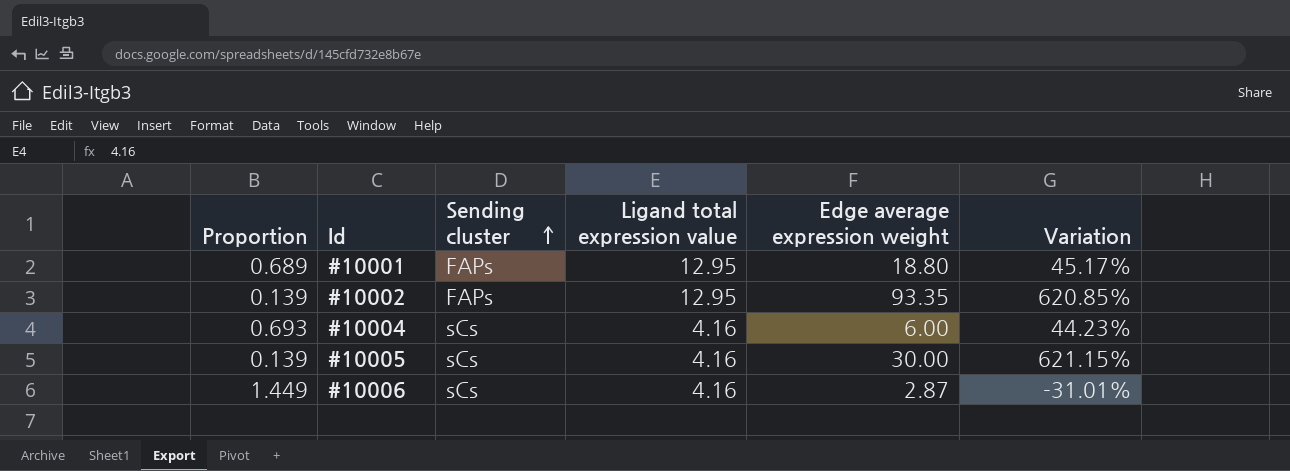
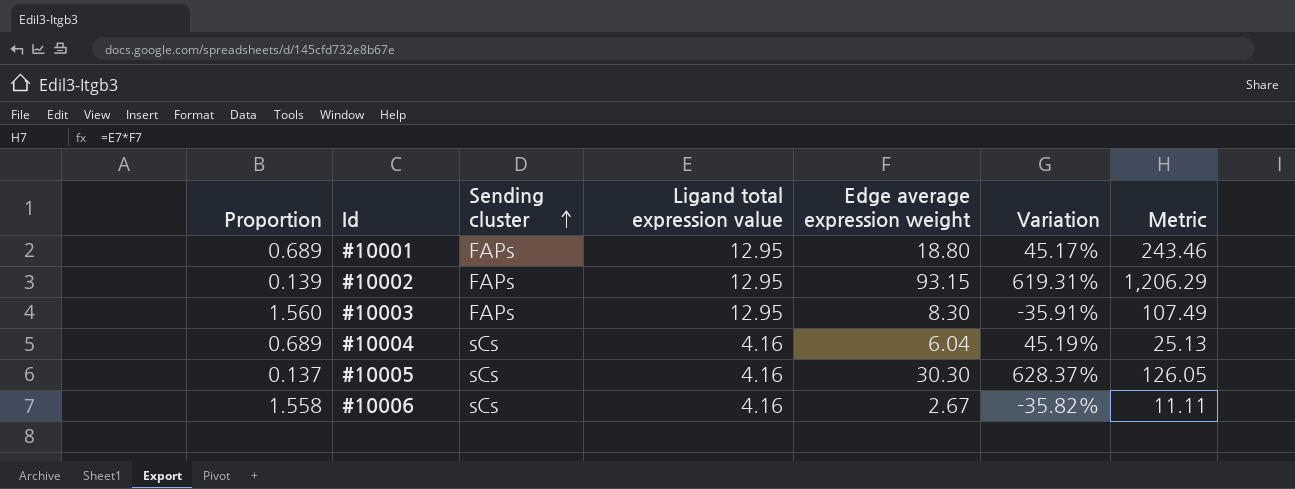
column Metric | formula: none -> [Ligand total expression value] * [Edge average expression weight]
#10002 | Edge average expression weight: 93.35 -> 93.15
#10002 | Variation: 620.85% -> 619.31%
row #10003: none -> 1.560 | FAPs | 12.95 | 8.30 | -35.91% | 107.49
#10004 | Proportion: 0.693 -> 0.689
#10004 | Edge average expression weight: 6.00 -> 6.04
#10004 | Variation: 44.23% -> 45.19%
#10005 | Proportion: 0.139 -> 0.137
#10005 | Edge average expression weight: 30.00 -> 30.30
#10005 | Variation: 621.15% -> 628.37%
#10006 | Proportion: 1.449 -> 1.558
#10006 | Edge average expression weight: 2.87 -> 2.67
#10006 | Variation: -31.01% -> -35.82%

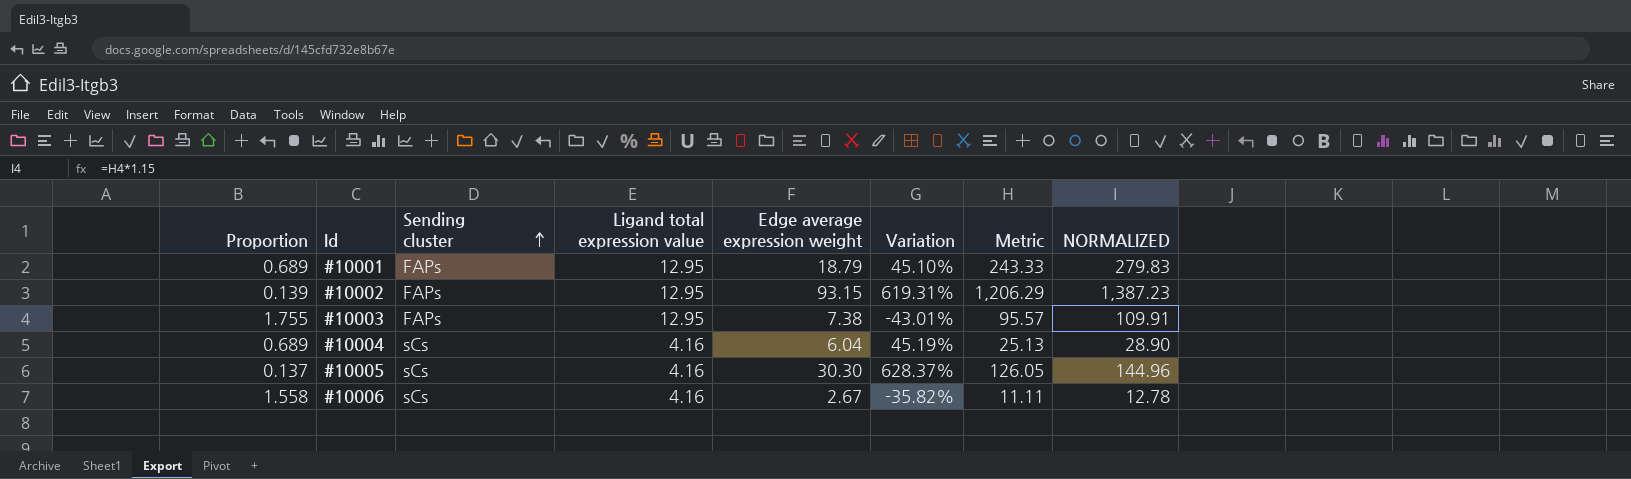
column NORMALIZED | formula: none -> [Metric] * 1.15
#10001 | Edge average expression weight: 18.80 -> 18.79
#10001 | Variation: 45.17% -> 45.10%
#10001 | Metric: 243.46 -> 243.33
#10003 | Proportion: 1.560 -> 1.755
#10003 | Edge average expression weight: 8.30 -> 7.38
#10003 | Variation: -35.91% -> -43.01%
#10003 | Metric: 107.49 -> 95.57

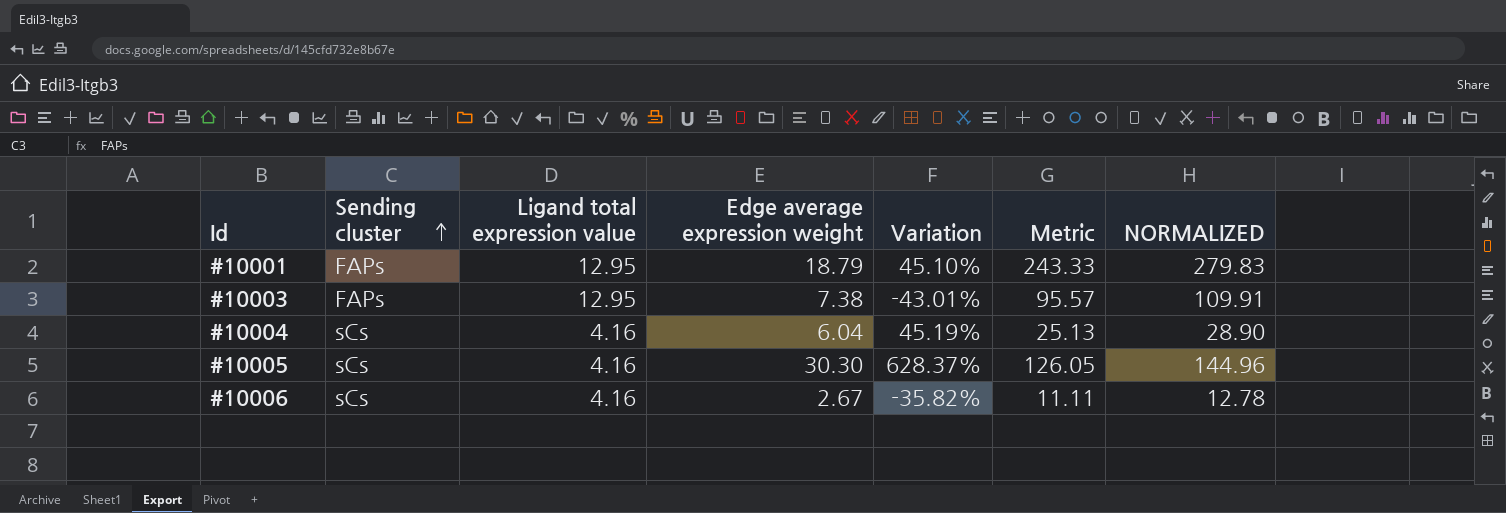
column Proportion | formula: [Ligand total expression value] / [Edge average expression weight] -> none
row #10002: 0.139 | FAPs | 12.95 | 93.15 | 619.31% | 1,206.29 | 1,387.23 -> none

